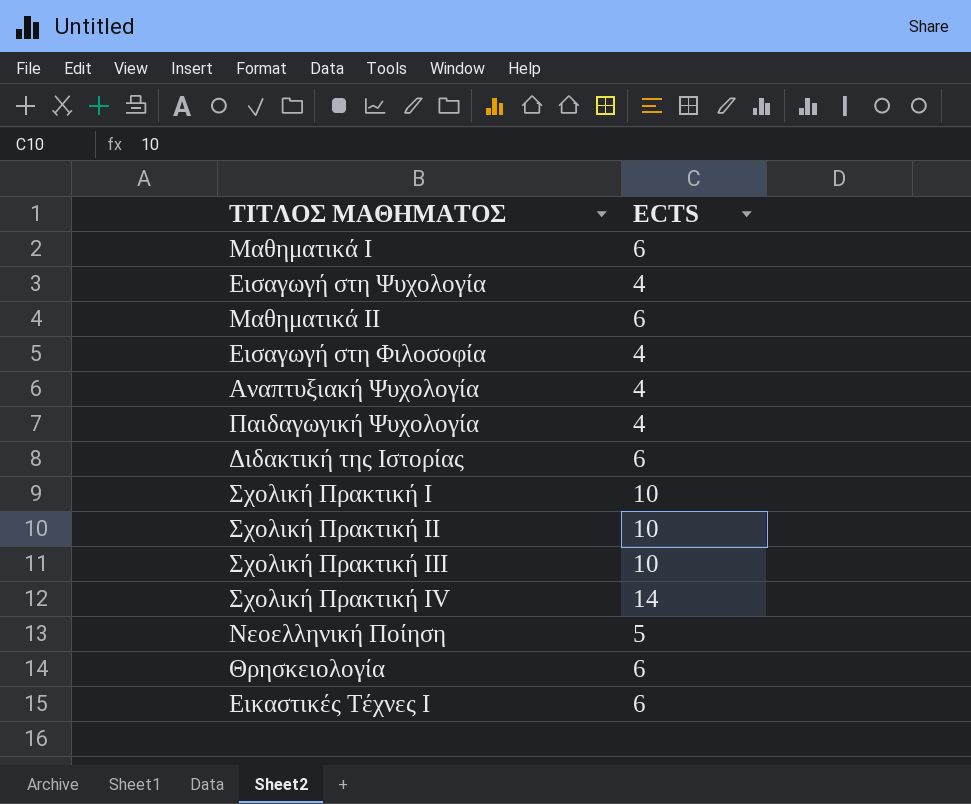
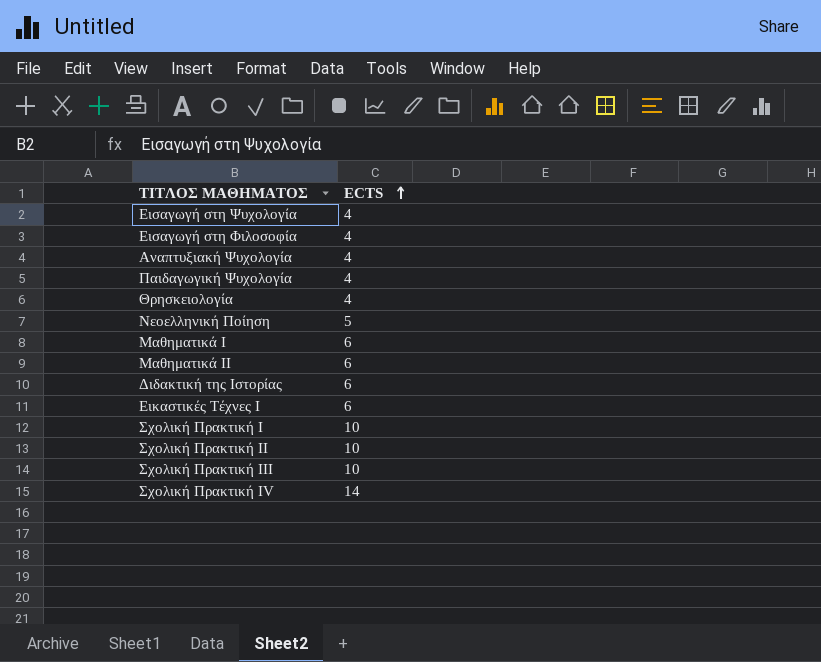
row order: none -> ECTS ascending
Θρησκειολογία | ECTS: 6 -> 4

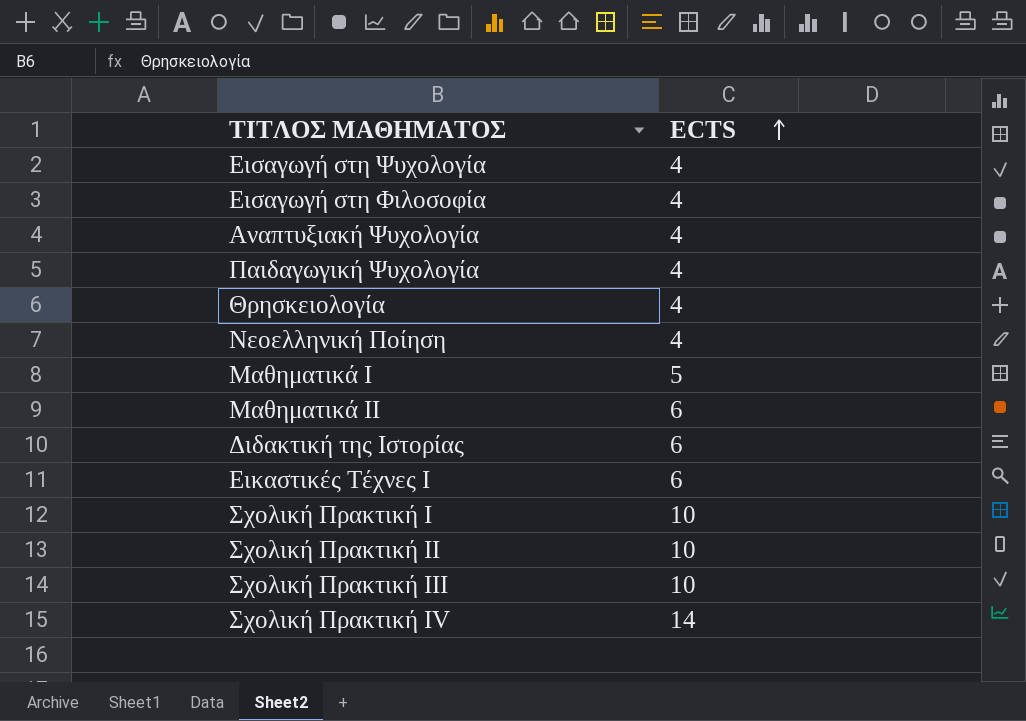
Νεοελληνική Ποίηση | ECTS: 5 -> 4
Μαθηματικά Ι | ECTS: 6 -> 5

